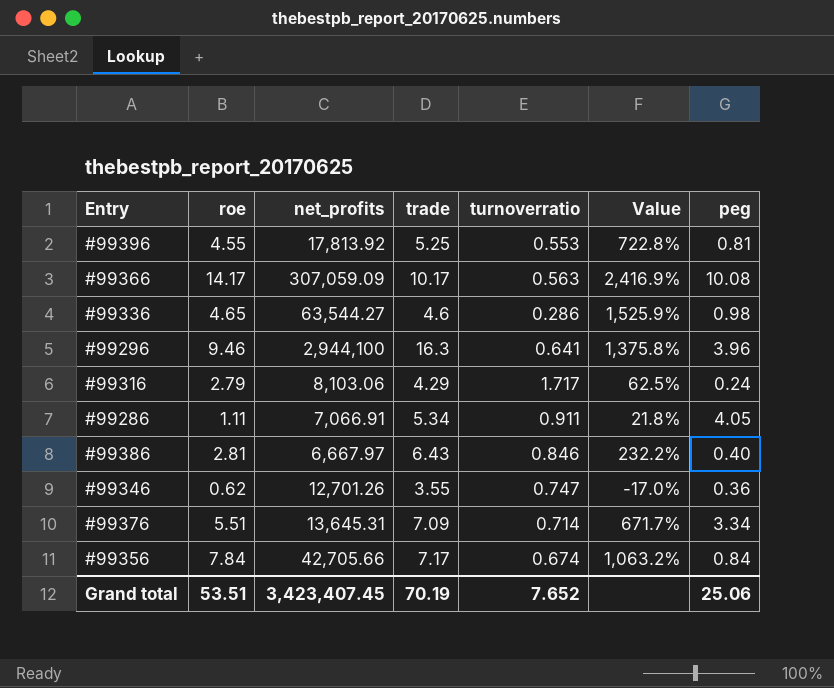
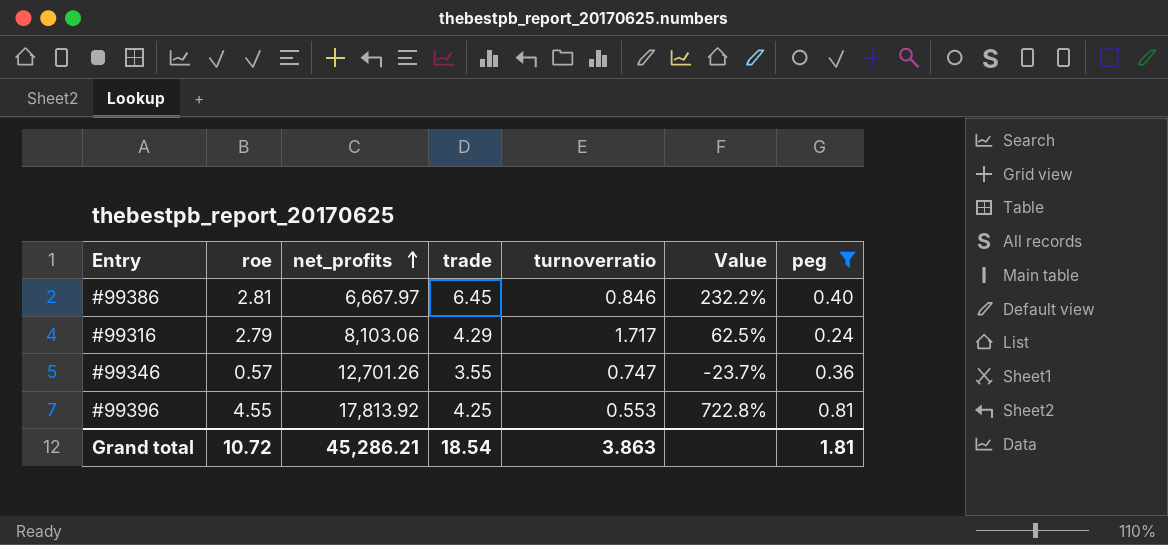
filter: none -> peg <= 0.81
row order: none -> net_profits ascending
#99386 | trade: 6.43 -> 6.45
#99346 | roe: 0.62 -> 0.57
#99346 | Value: -17.0% -> -23.7%
#99396 | trade: 5.25 -> 4.25
Grand total | roe: 53.51 -> 10.72
Grand total | net_profits: 3,423,407.45 -> 45,286.21
Grand total | trade: 70.19 -> 18.54
Grand total | turnoverratio: 7.652 -> 3.863
Grand total | peg: 25.06 -> 1.81

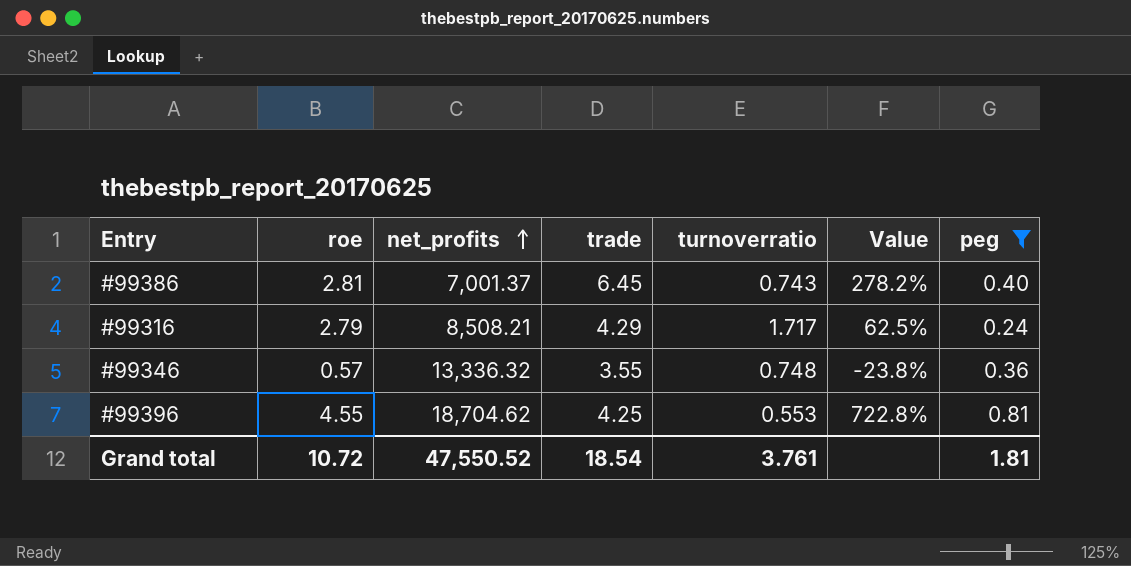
#99386 | net_profits: 6,667.97 -> 7,001.37
#99386 | turnoverratio: 0.846 -> 0.743
#99386 | Value: 232.2% -> 278.2%
#99316 | net_profits: 8,103.06 -> 8,508.21
#99346 | net_profits: 12,701.26 -> 13,336.32
#99346 | turnoverratio: 0.747 -> 0.748
#99346 | Value: -23.7% -> -23.8%
#99396 | net_profits: 17,813.92 -> 18,704.62
Grand total | net_profits: 45,286.21 -> 47,550.52
Grand total | turnoverratio: 3.863 -> 3.761

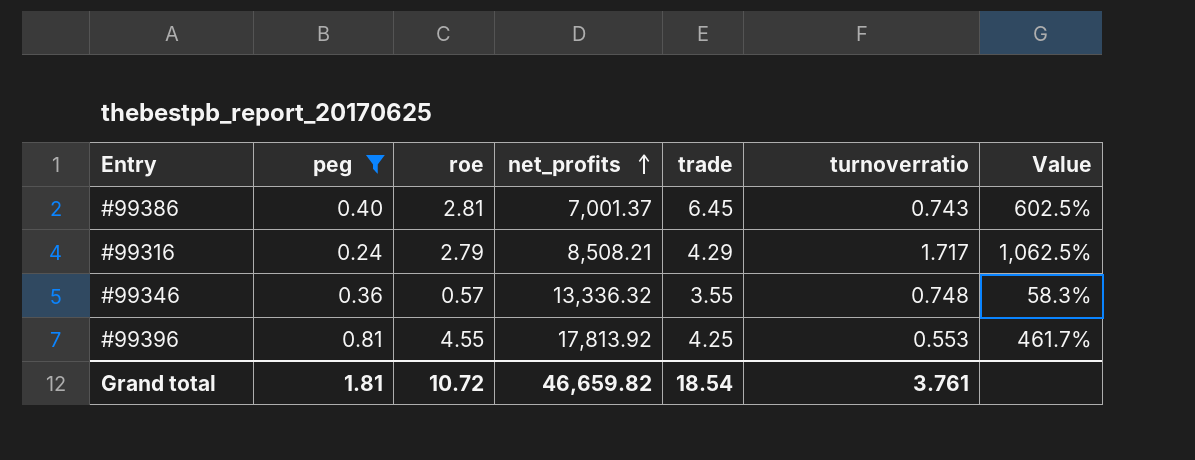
column peg | position: 7 -> 2
column Value | formula: ([roe] - [turnoverratio]) / [turnoverratio] -> ([roe] - [peg]) / [peg]
#99396 | net_profits: 18,704.62 -> 17,813.92
Grand total | net_profits: 47,550.52 -> 46,659.82

